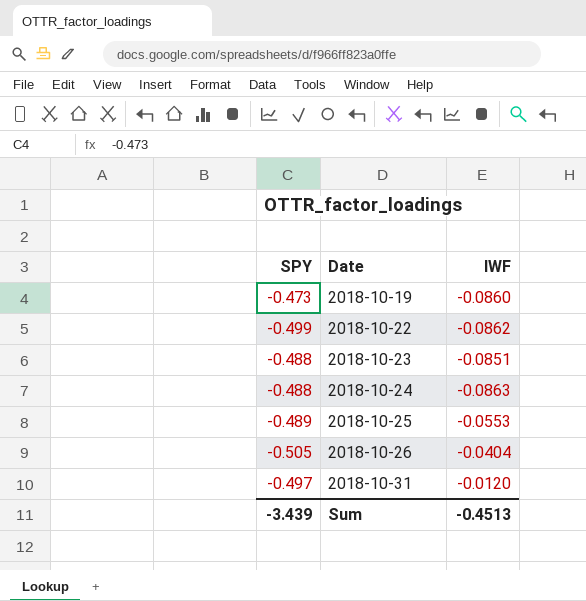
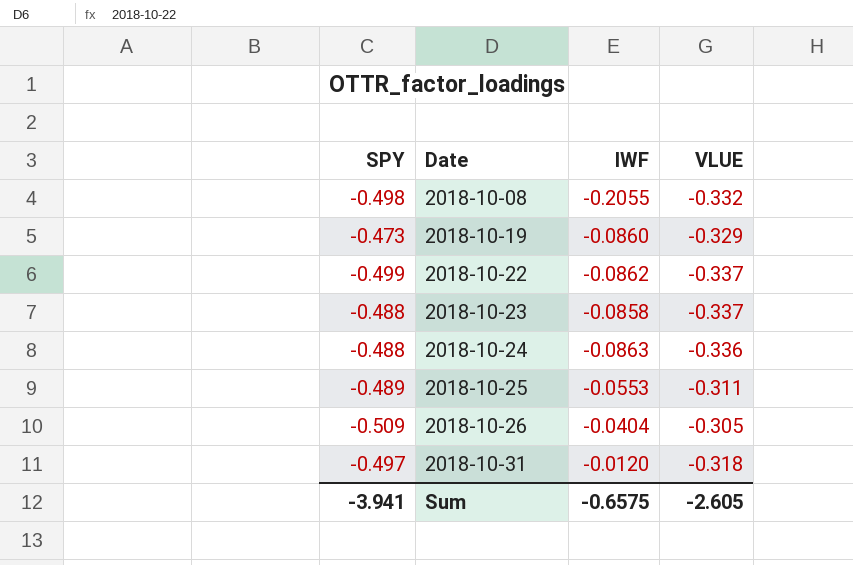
column VLUE | position: none -> 4
row 2018-10-08: none -> -0.498 | -0.2055 | -0.332
2018-10-23 | IWF: -0.0851 -> -0.0858
2018-10-26 | SPY: -0.505 -> -0.509
Sum | SPY: -3.439 -> -3.941
Sum | IWF: -0.4513 -> -0.6575

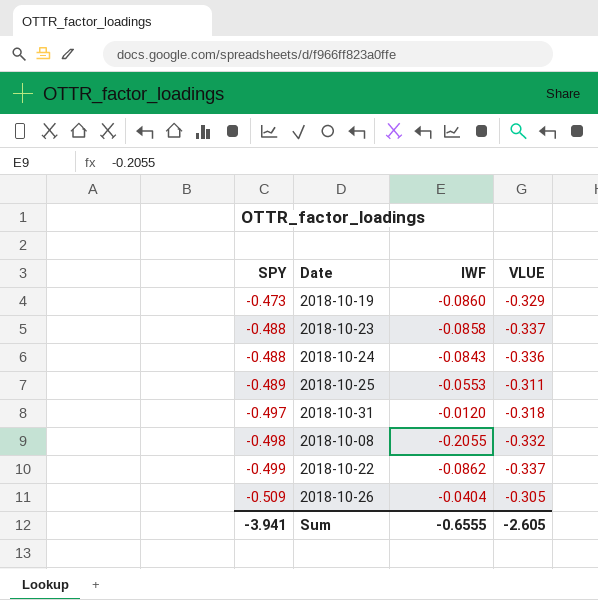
row order: Date ascending -> SPY descending
2018-10-24 | IWF: -0.0863 -> -0.0843
Sum | IWF: -0.6575 -> -0.6555

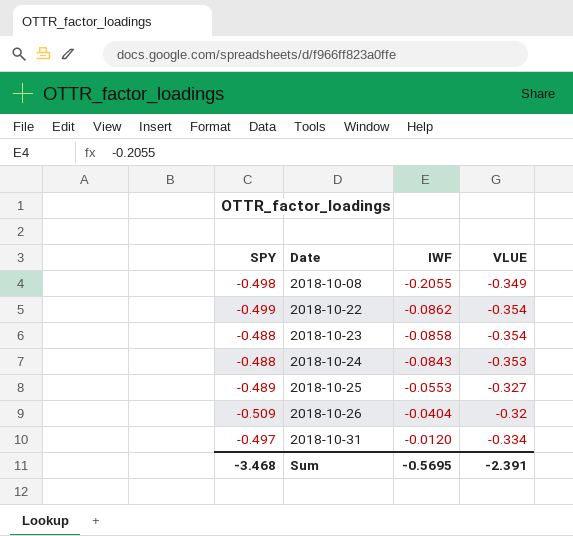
row order: SPY descending -> Date ascending
row 2018-10-19: -0.473 | -0.0860 | -0.329 -> none
2018-10-08 | VLUE: -0.332 -> -0.349
2018-10-22 | VLUE: -0.337 -> -0.354
2018-10-23 | VLUE: -0.337 -> -0.354
2018-10-24 | VLUE: -0.336 -> -0.353
2018-10-25 | VLUE: -0.311 -> -0.327
2018-10-26 | VLUE: -0.305 -> -0.32
2018-10-31 | VLUE: -0.318 -> -0.334
Sum | SPY: -3.941 -> -3.468
Sum | IWF: -0.6555 -> -0.5695
Sum | VLUE: -2.605 -> -2.391

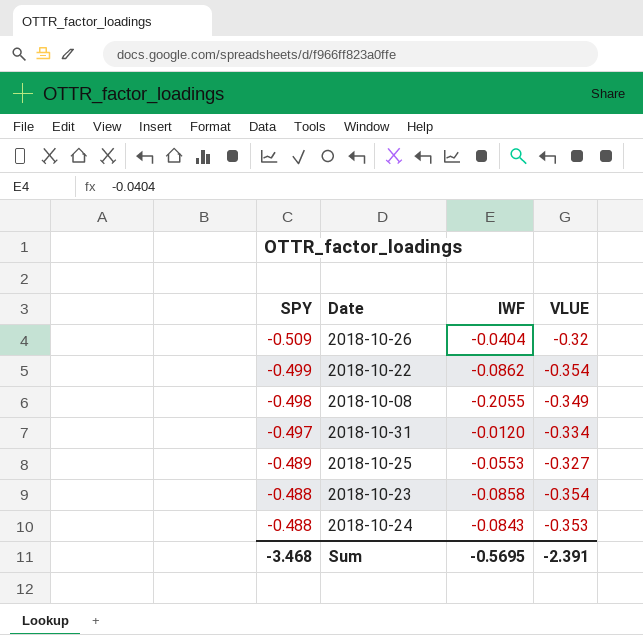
row order: Date ascending -> SPY ascending

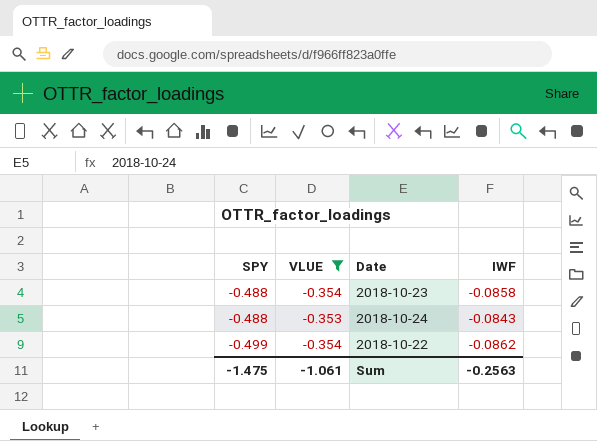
filter: none -> VLUE <= -0.353
row order: SPY ascending -> SPY descending
column VLUE | position: 4 -> 2
Sum | SPY: -3.468 -> -1.475
Sum | VLUE: -2.391 -> -1.061
Sum | IWF: -0.5695 -> -0.2563

